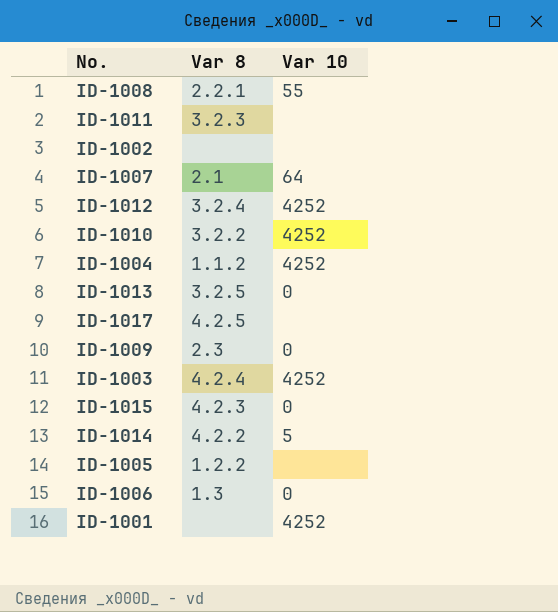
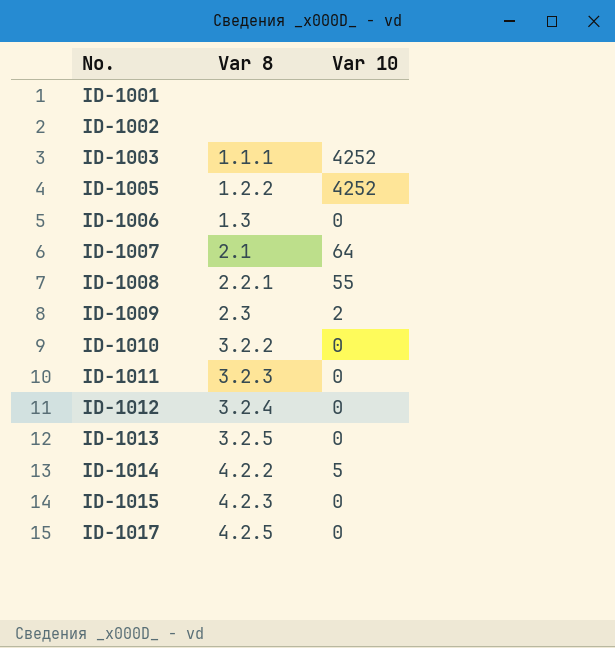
row order: none -> No. ascending
row ID-1004: 1.1.2 | 4252 -> none
ID-1001 | Var 10: 4252 -> none
ID-1003 | Var 8: 4.2.4 -> 1.1.1
ID-1005 | Var 10: none -> 4252
ID-1009 | Var 10: 0 -> 2
ID-1010 | Var 10: 4252 -> 0
ID-1011 | Var 10: none -> 0
ID-1012 | Var 10: 4252 -> 0
ID-1017 | Var 10: none -> 0

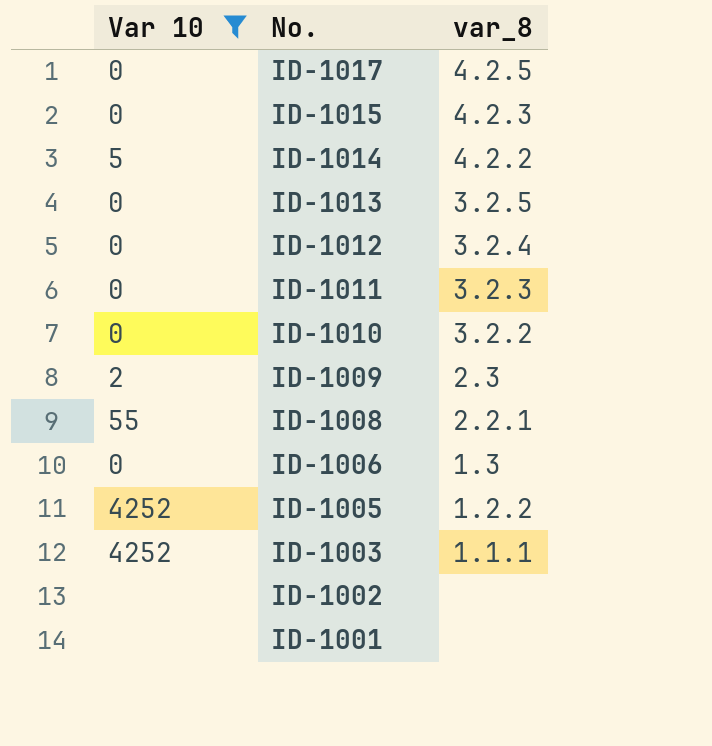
filter: none -> Var 10 != 64
row order: No. ascending -> No. descending
column Var 10 | position: 3 -> 1
column name: Var 8 -> var_8

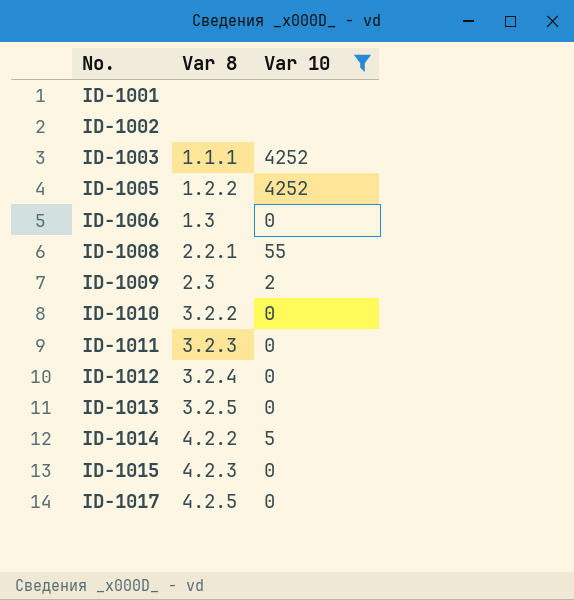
row order: No. descending -> No. ascending
column name: var_8 -> Var 8
column Var 10 | position: 1 -> 3

